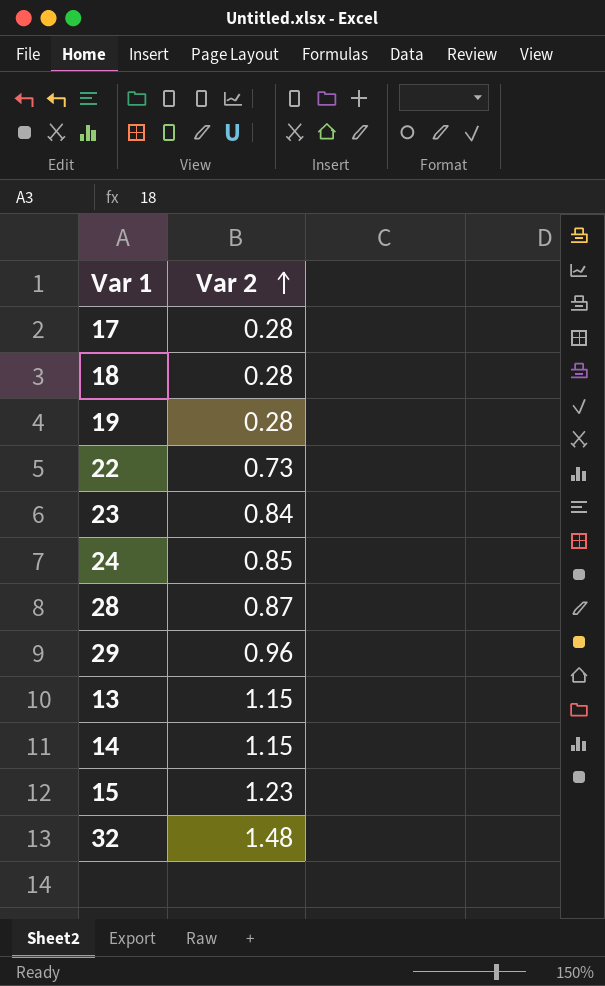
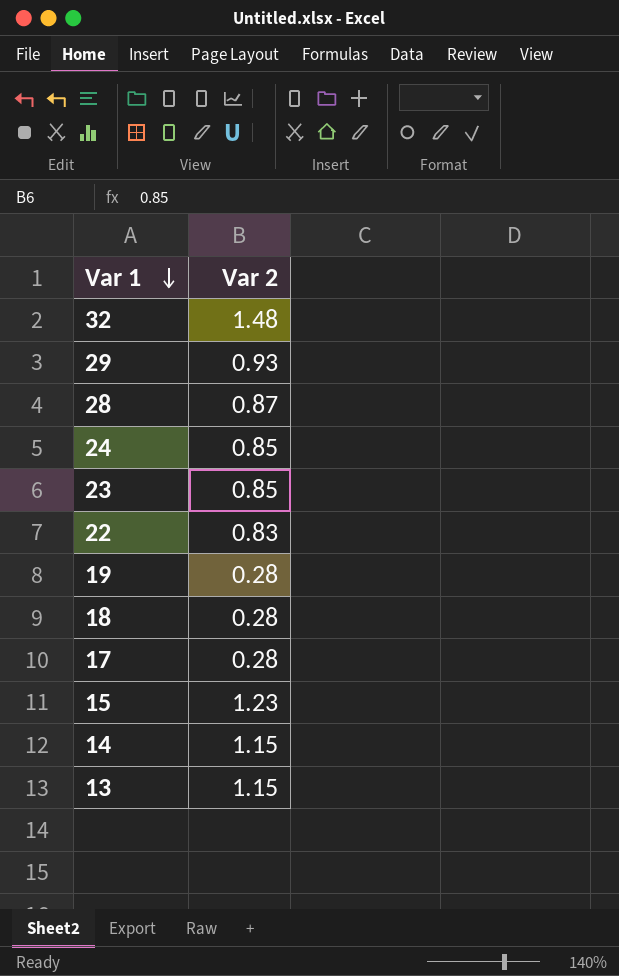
row order: Var 2 ascending -> Var 1 descending
29 | Var 2: 0.96 -> 0.93
23 | Var 2: 0.84 -> 0.85
22 | Var 2: 0.73 -> 0.83

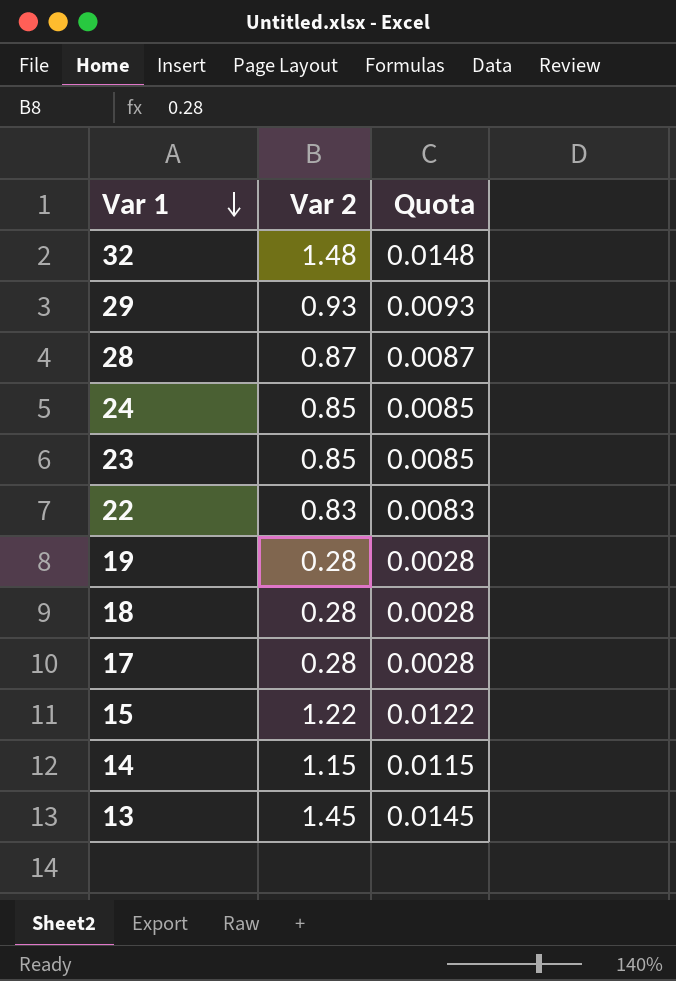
column Quota | formula: none -> [Var 2] * 0.01
15 | Var 2: 1.23 -> 1.22
13 | Var 2: 1.15 -> 1.45

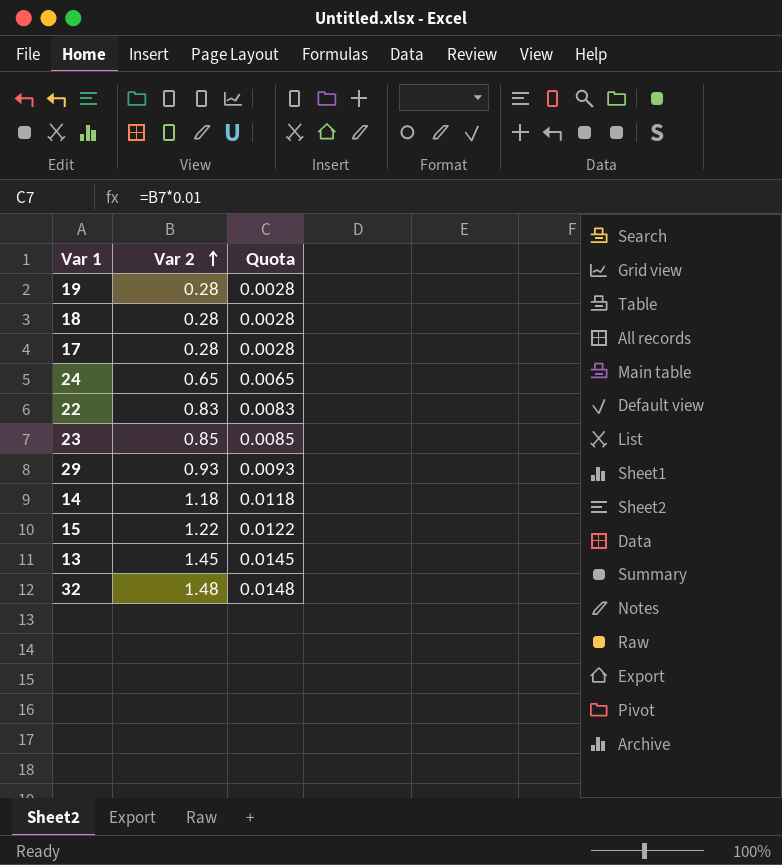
row order: Var 1 descending -> Var 2 ascending
row 28: 0.87 | 0.0087 -> none
24 | Var 2: 0.85 -> 0.65
24 | Quota: 0.0085 -> 0.0065
14 | Var 2: 1.15 -> 1.18
14 | Quota: 0.0115 -> 0.0118

